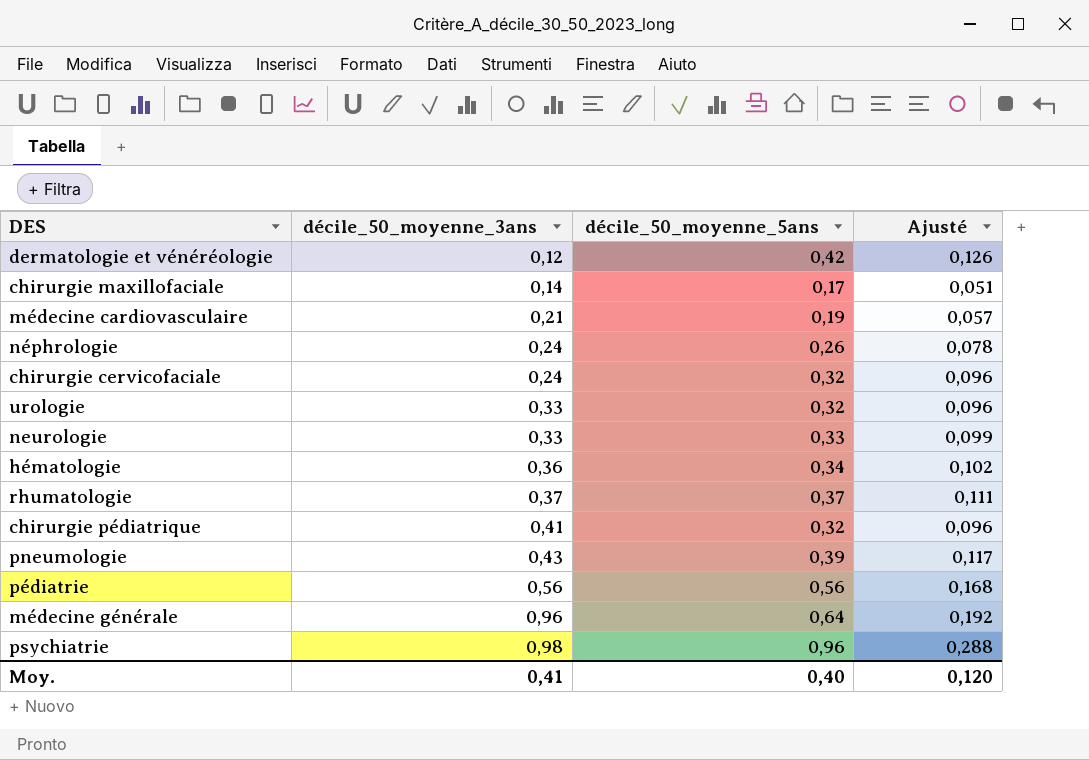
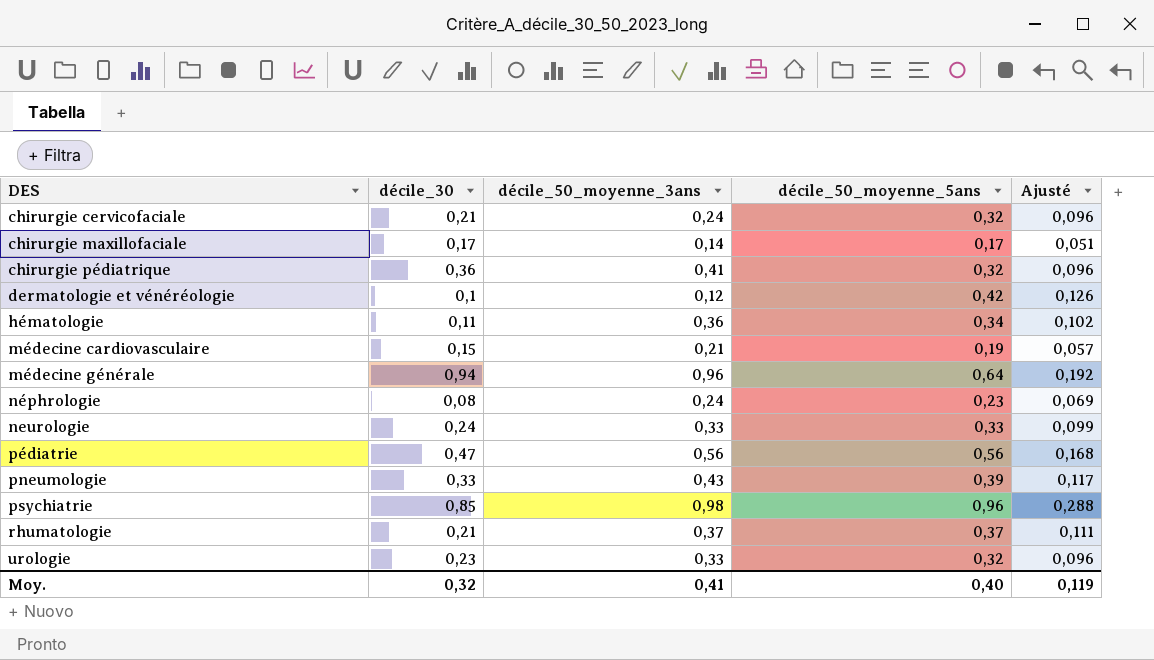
row order: décile_50_moyenne_3ans ascending -> DES ascending
column décile_30 | position: none -> 2
néphrologie | décile_50_moyenne_5ans: 0,26 -> 0,23
néphrologie | Ajusté: 0,078 -> 0,069
Moy. | Ajusté: 0,120 -> 0,119

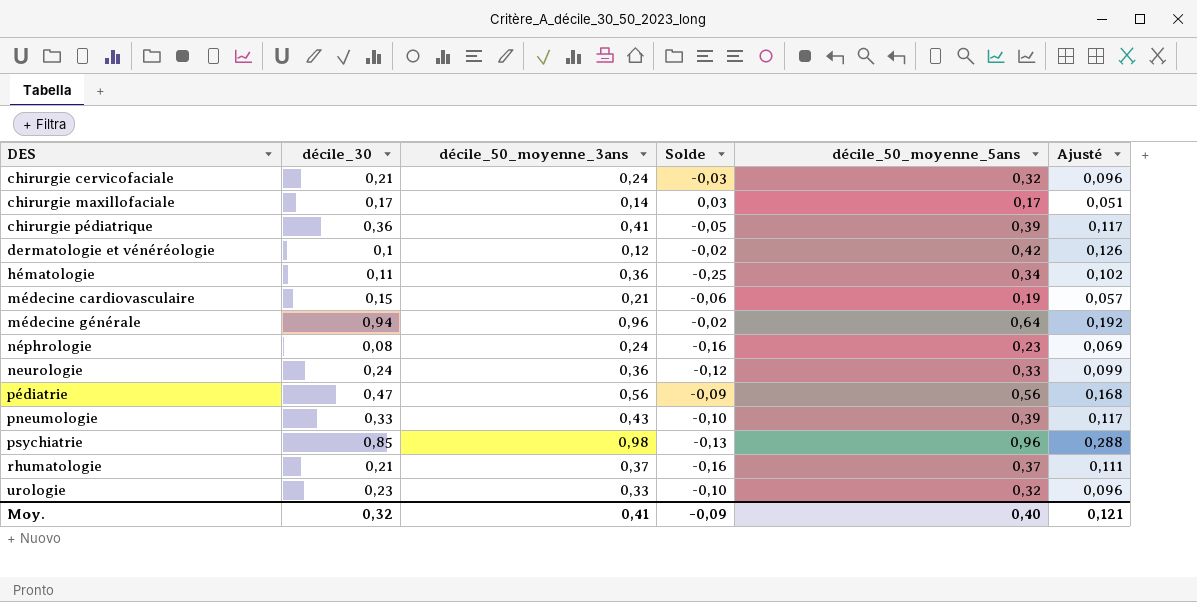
column Solde | formula: none -> [décile_30] - [décile_50_moyenne_3ans]
chirurgie pédiatrique | décile_50_moyenne_5ans: 0,32 -> 0,39
chirurgie pédiatrique | Ajusté: 0,096 -> 0,117
neurologie | décile_50_moyenne_3ans: 0,33 -> 0,36
Moy. | Ajusté: 0,119 -> 0,121

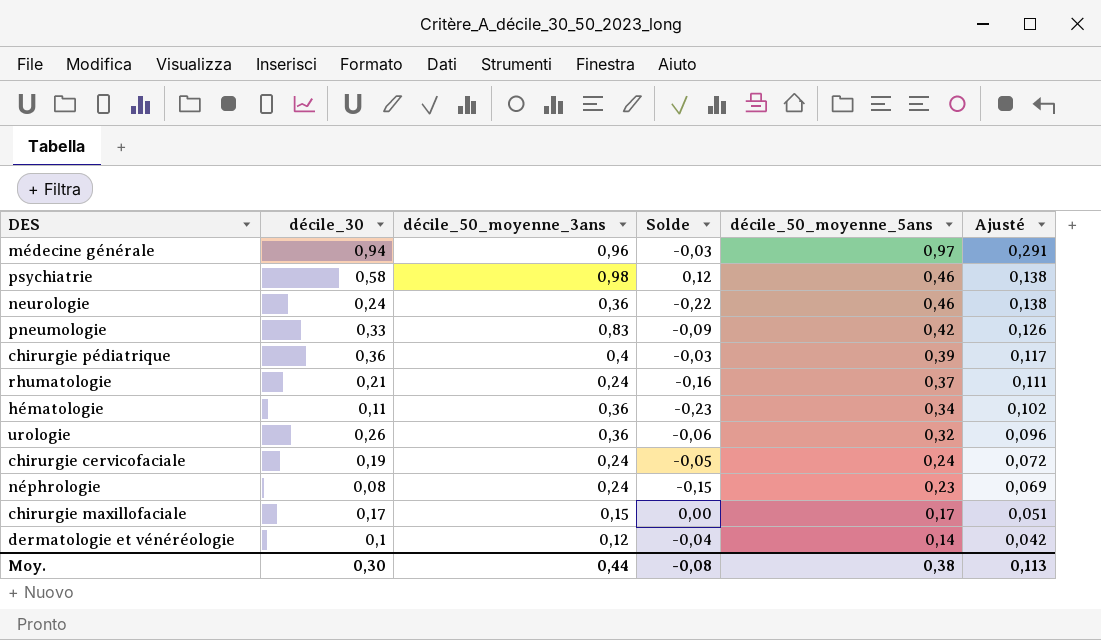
row order: DES ascending -> décile_50_moyenne_5ans descending
column Solde | formula: [décile_30] - [décile_50_moyenne_3ans] -> [décile_30] - [décile_50_moyenne_5ans]
row médecine cardiovasculaire: 0,15 | 0,21 | -0,06 | 0,19 | 0,057 -> none
row pédiatrie: 0,47 | 0,56 | -0,09 | 0,56 | 0,168 -> none
médecine générale | décile_50_moyenne_5ans: 0,64 -> 0,97
médecine générale | Ajusté: 0,192 -> 0,291
psychiatrie | décile_30: 0,85 -> 0,58
psychiatrie | décile_50_moyenne_5ans: 0,96 -> 0,46
psychiatrie | Ajusté: 0,288 -> 0,138
neurologie | décile_50_moyenne_5ans: 0,33 -> 0,46
neurologie | Ajusté: 0,099 -> 0,138
pneumologie | décile_50_moyenne_3ans: 0,43 -> 0,83
pneumologie | décile_50_moyenne_5ans: 0,39 -> 0,42
pneumologie | Ajusté: 0,117 -> 0,126
chirurgie pédiatrique | décile_50_moyenne_3ans: 0,41 -> 0,4
rhumatologie | décile_50_moyenne_3ans: 0,37 -> 0,24
urologie | décile_30: 0,23 -> 0,26
urologie | décile_50_moyenne_3ans: 0,33 -> 0,36
chirurgie cervicofaciale | décile_30: 0,21 -> 0,19
chirurgie cervicofaciale | décile_50_moyenne_5ans: 0,32 -> 0,24
chirurgie cervicofaciale | Ajusté: 0,096 -> 0,072
chirurgie maxillofaciale | décile_50_moyenne_3ans: 0,14 -> 0,15
dermatologie et vénéréologie | décile_50_moyenne_5ans: 0,42 -> 0,14
dermatologie et vénéréologie | Ajusté: 0,126 -> 0,042
Moy. | décile_30: 0,32 -> 0,30
Moy. | décile_50_moyenne_3ans: 0,41 -> 0,44
Moy. | Solde: -0,09 -> -0,08
Moy. | décile_50_moyenne_5ans: 0,40 -> 0,38
Moy. | Ajusté: 0,121 -> 0,113

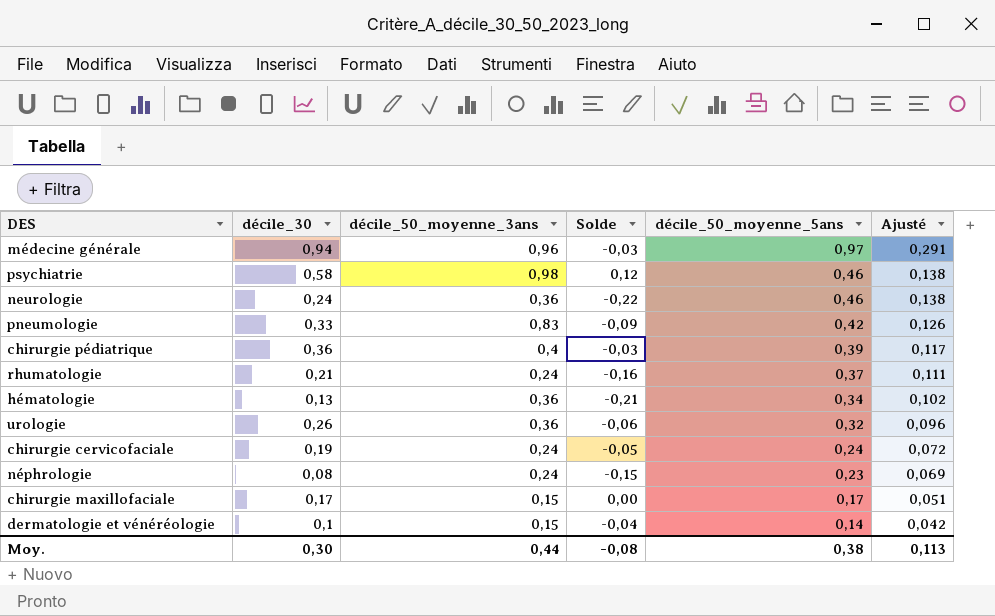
hématologie | décile_30: 0,11 -> 0,13
hématologie | Solde: -0,23 -> -0,21
dermatologie et vénéréologie | décile_50_moyenne_3ans: 0,12 -> 0,15

